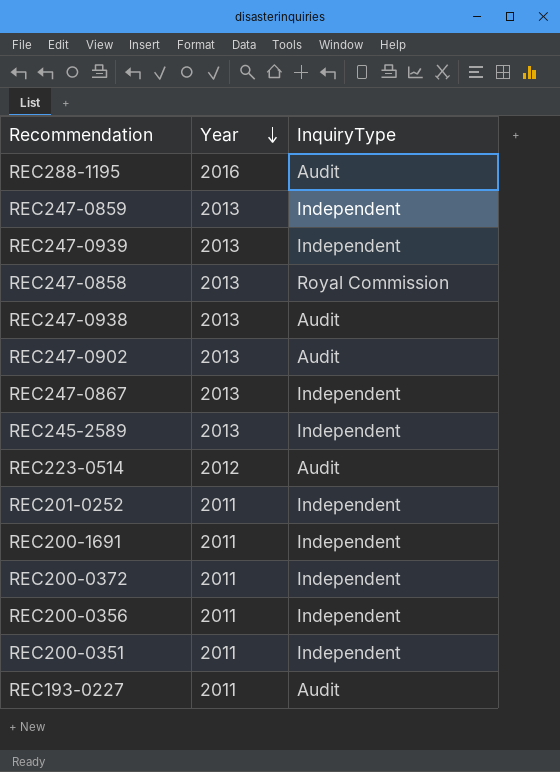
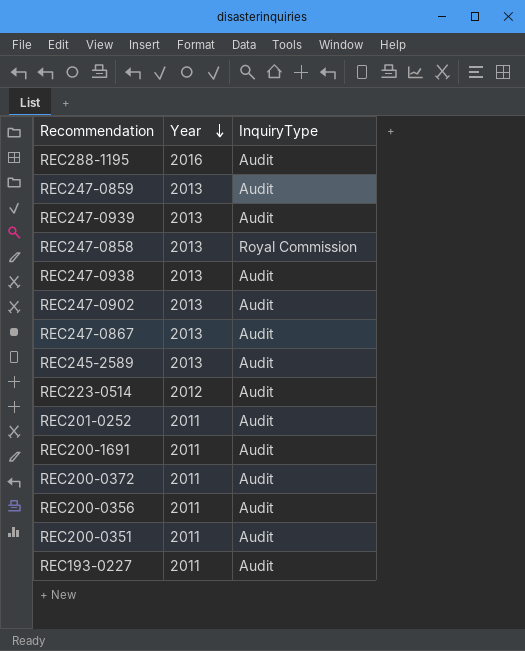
REC247-0859 | InquiryType: Independent -> Audit
REC247-0939 | InquiryType: Independent -> Audit
REC247-0867 | InquiryType: Independent -> Audit
REC245-2589 | InquiryType: Independent -> Audit
REC201-0252 | InquiryType: Independent -> Audit
REC200-1691 | InquiryType: Independent -> Audit
REC200-0372 | InquiryType: Independent -> Audit
REC200-0356 | InquiryType: Independent -> Audit
REC200-0351 | InquiryType: Independent -> Audit

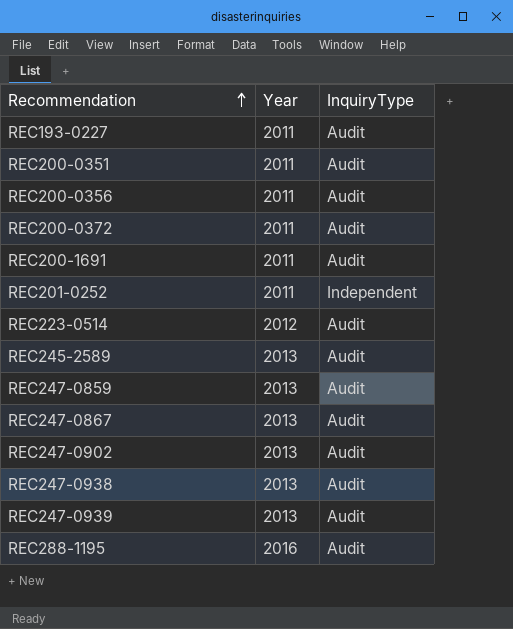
row order: Year descending -> Recommendation ascending
row REC247-0858: 2013 | Royal Commission -> none
REC201-0252 | InquiryType: Audit -> Independent

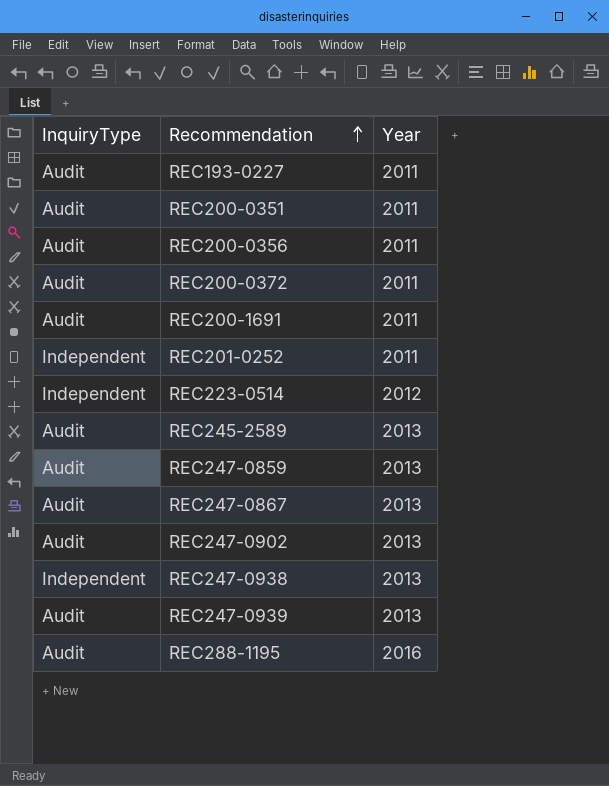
column InquiryType | position: 3 -> 1
REC223-0514 | InquiryType: Audit -> Independent
REC247-0938 | InquiryType: Audit -> Independent

